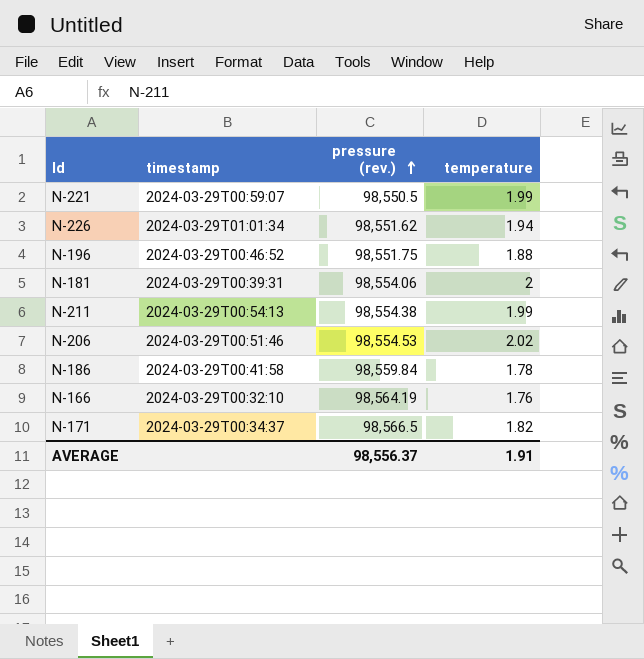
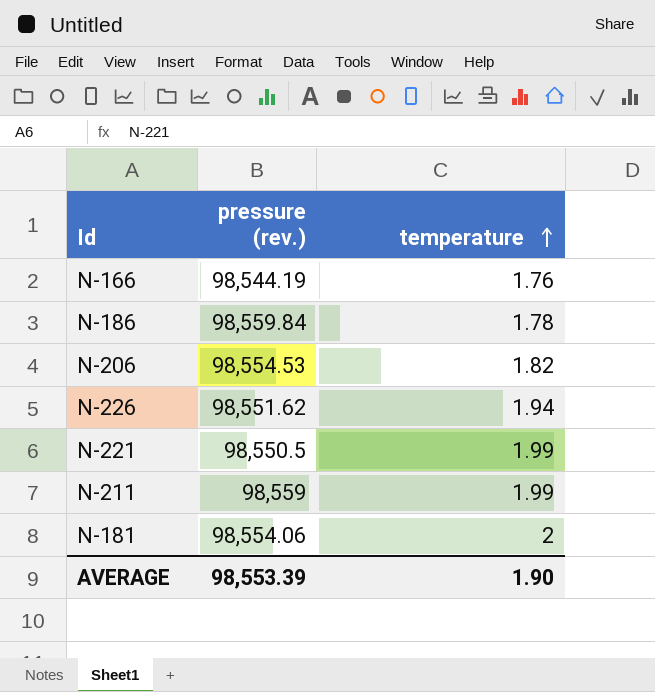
row order: pressure (rev.) ascending -> temperature ascending
column timestamp | position: 2 -> none
row N-196: 2024-03-29T00:46:52 | 98,551.75 | 1.88 -> none
row N-171: 2024-03-29T00:34:37 | 98,566.5 | 1.82 -> none
N-166 | pressure (rev.): 98,564.19 -> 98,544.19
N-206 | temperature: 2.02 -> 1.82
N-211 | pressure (rev.): 98,554.38 -> 98,559
AVERAGE | pressure (rev.): 98,556.37 -> 98,553.39
AVERAGE | temperature: 1.91 -> 1.90

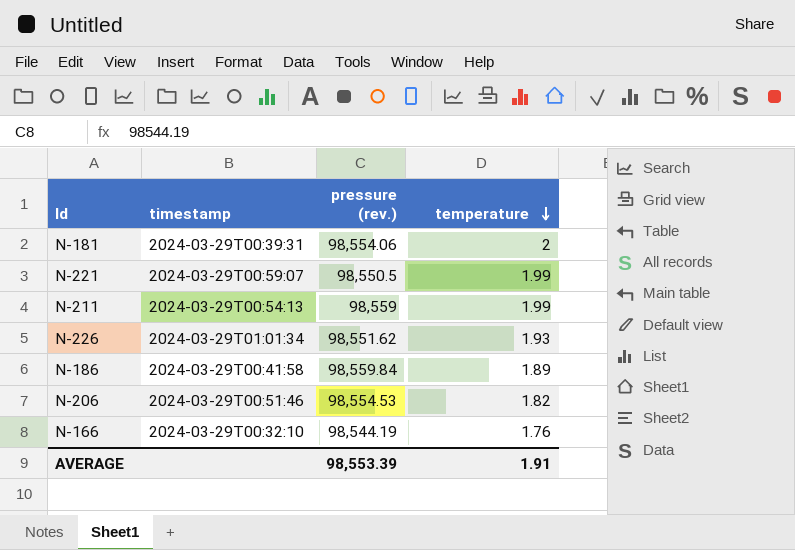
row order: temperature ascending -> temperature descending
column timestamp | position: none -> 2
N-226 | temperature: 1.94 -> 1.93
N-186 | temperature: 1.78 -> 1.89
AVERAGE | temperature: 1.90 -> 1.91

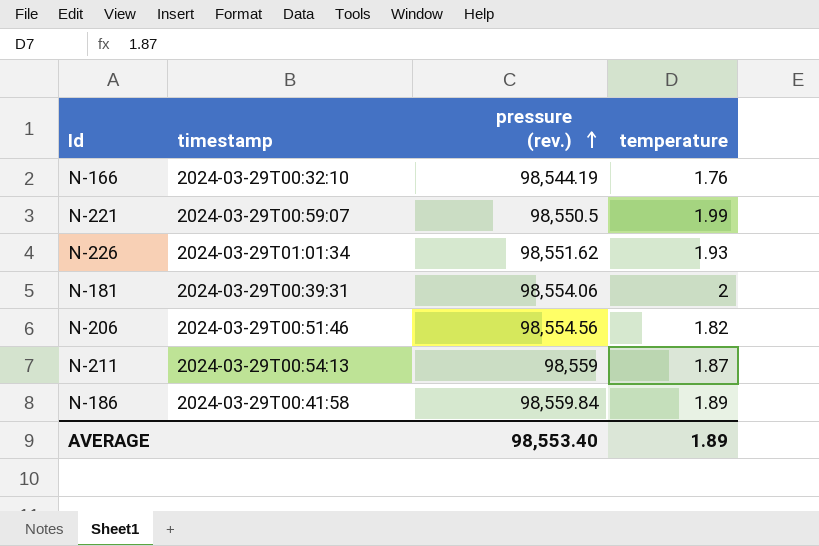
row order: temperature descending -> pressure (rev.) ascending
N-206 | pressure (rev.): 98,554.53 -> 98,554.56
N-211 | temperature: 1.99 -> 1.87
AVERAGE | pressure (rev.): 98,553.39 -> 98,553.40
AVERAGE | temperature: 1.91 -> 1.89

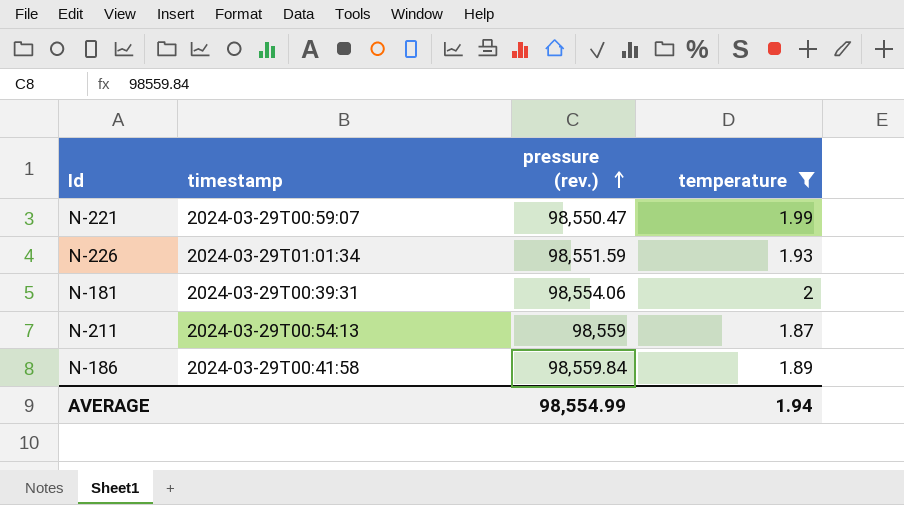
filter: none -> temperature >= 1.87
N-221 | pressure (rev.): 98,550.5 -> 98,550.47
N-226 | pressure (rev.): 98,551.62 -> 98,551.59
AVERAGE | pressure (rev.): 98,553.40 -> 98,554.99
AVERAGE | temperature: 1.89 -> 1.94

